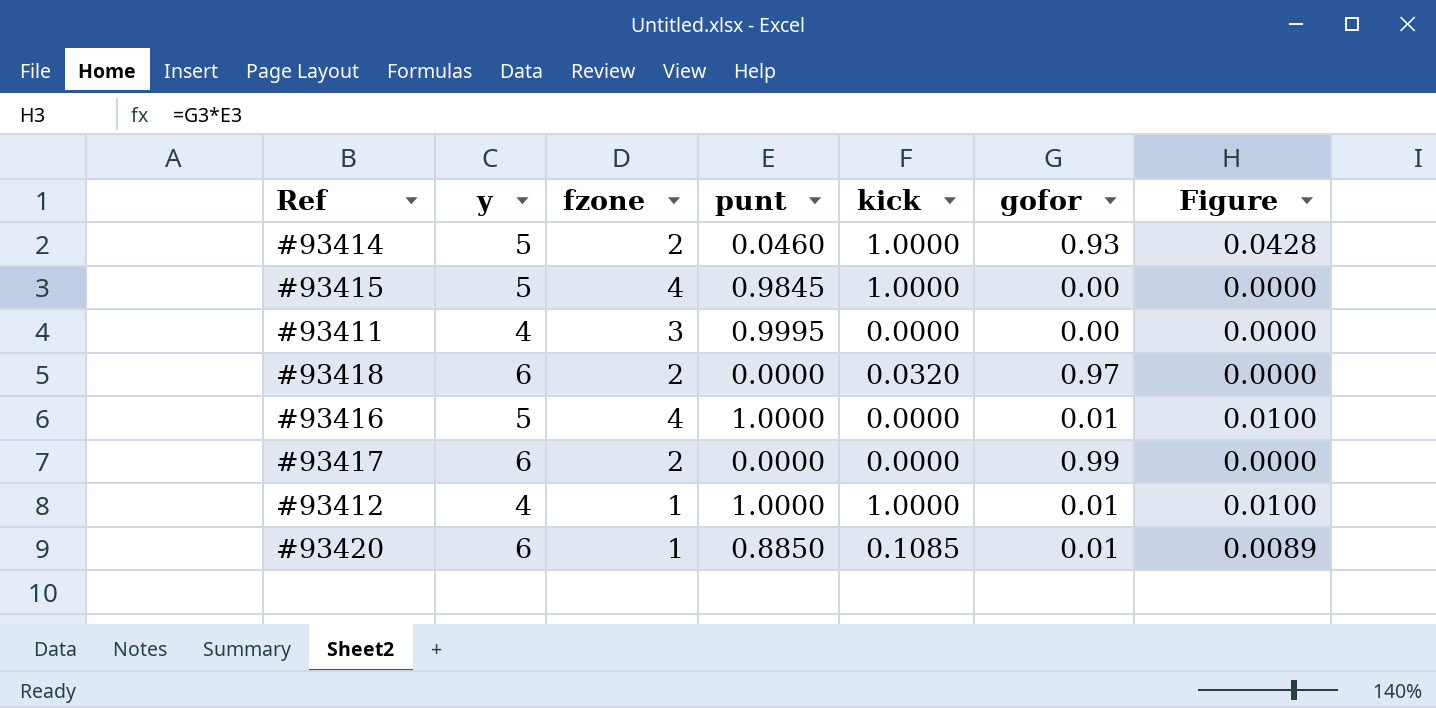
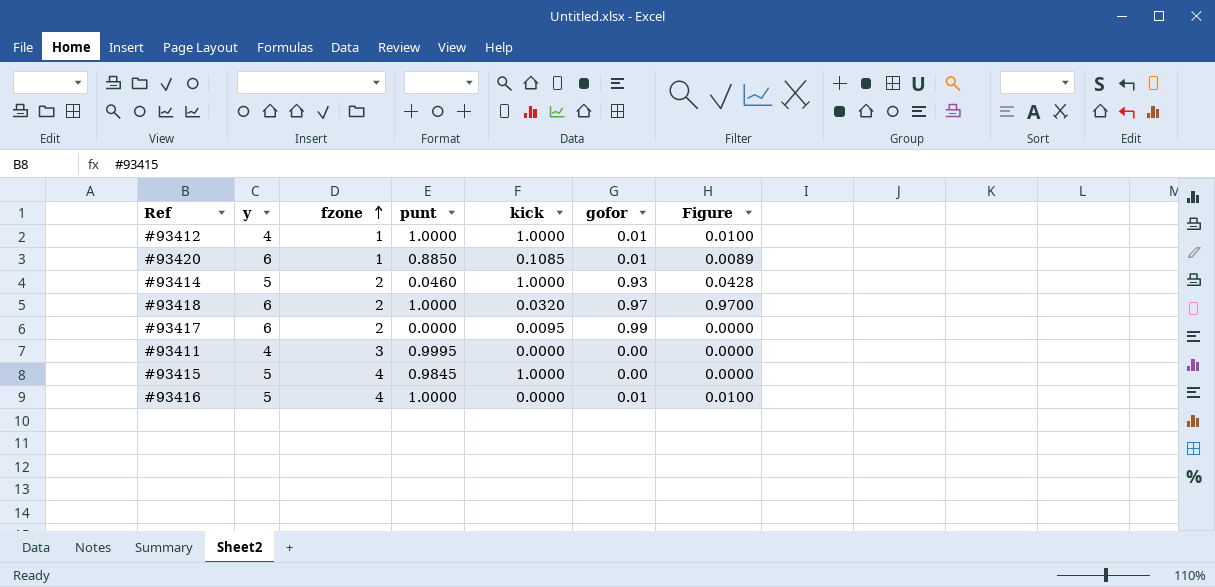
row order: none -> fzone ascending
#93418 | punt: 0.0000 -> 1.0000
#93418 | Figure: 0.0000 -> 0.9700
#93417 | kick: 0.0000 -> 0.0095

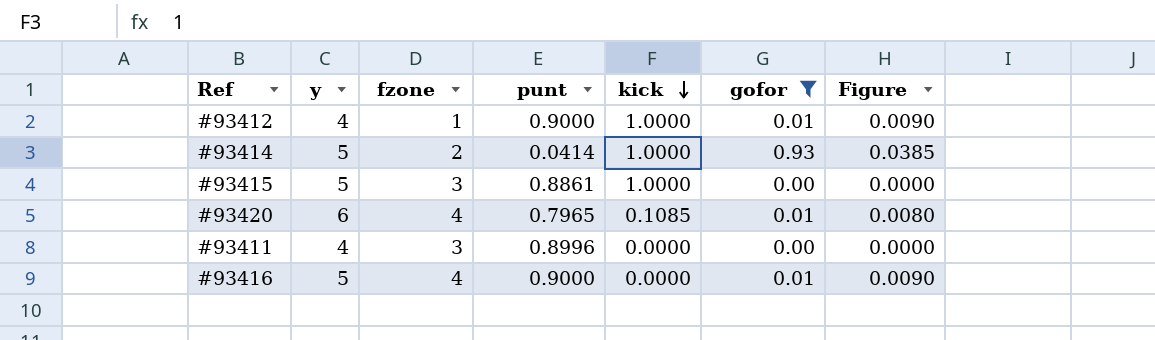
filter: none -> gofor <= 0.93
row order: fzone ascending -> kick descending
#93412 | punt: 1.0000 -> 0.9000
#93412 | Figure: 0.0100 -> 0.0090
#93414 | punt: 0.0460 -> 0.0414
#93414 | Figure: 0.0428 -> 0.0385
#93415 | fzone: 4 -> 3
#93415 | punt: 0.9845 -> 0.8861
#93420 | fzone: 1 -> 4
#93420 | punt: 0.8850 -> 0.7965
#93420 | Figure: 0.0089 -> 0.0080
#93411 | punt: 0.9995 -> 0.8996
#93416 | punt: 1.0000 -> 0.9000
#93416 | Figure: 0.0100 -> 0.0090

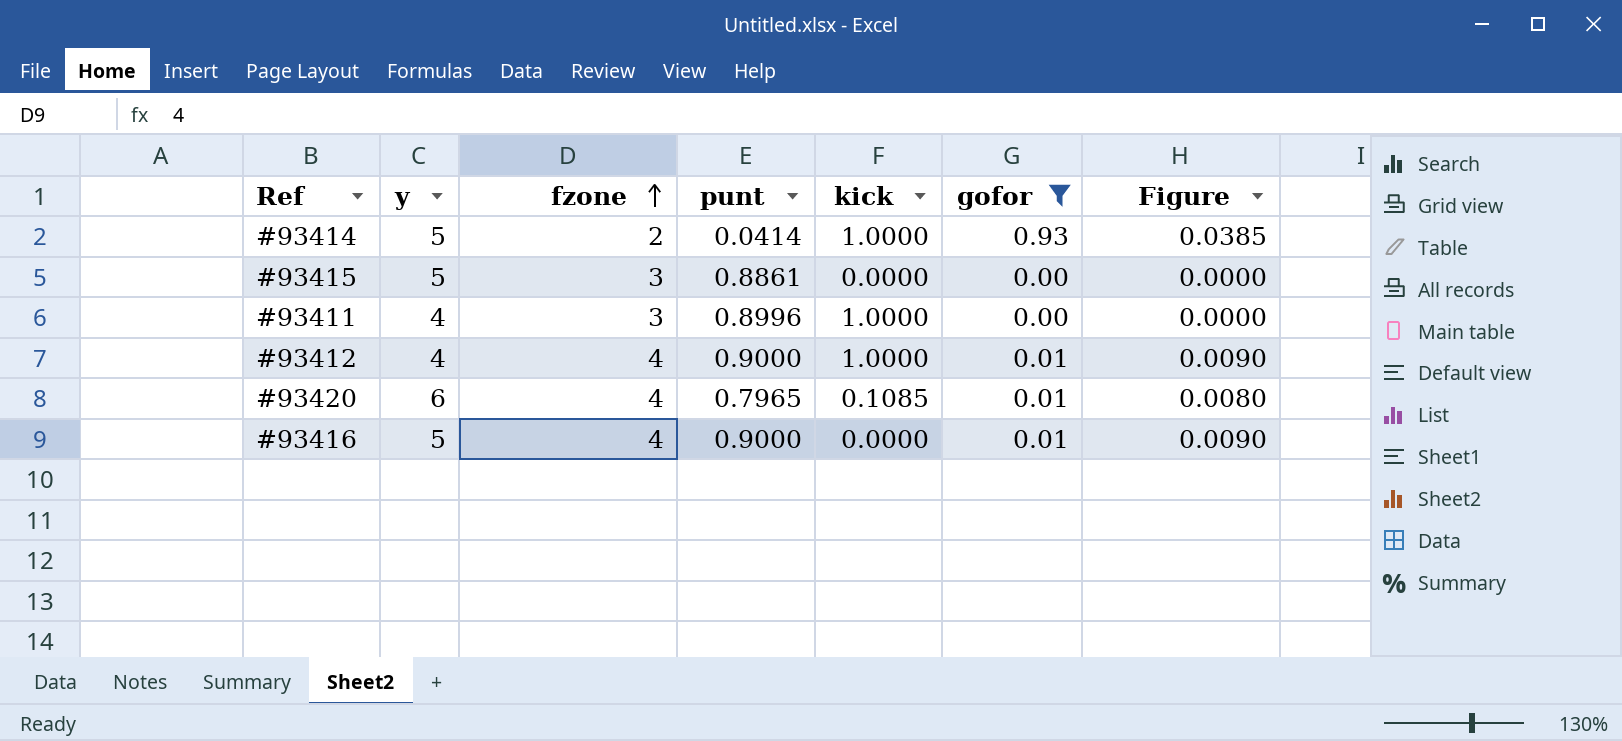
row order: kick descending -> fzone ascending
#93415 | kick: 1.0000 -> 0.0000
#93411 | kick: 0.0000 -> 1.0000
#93412 | fzone: 1 -> 4

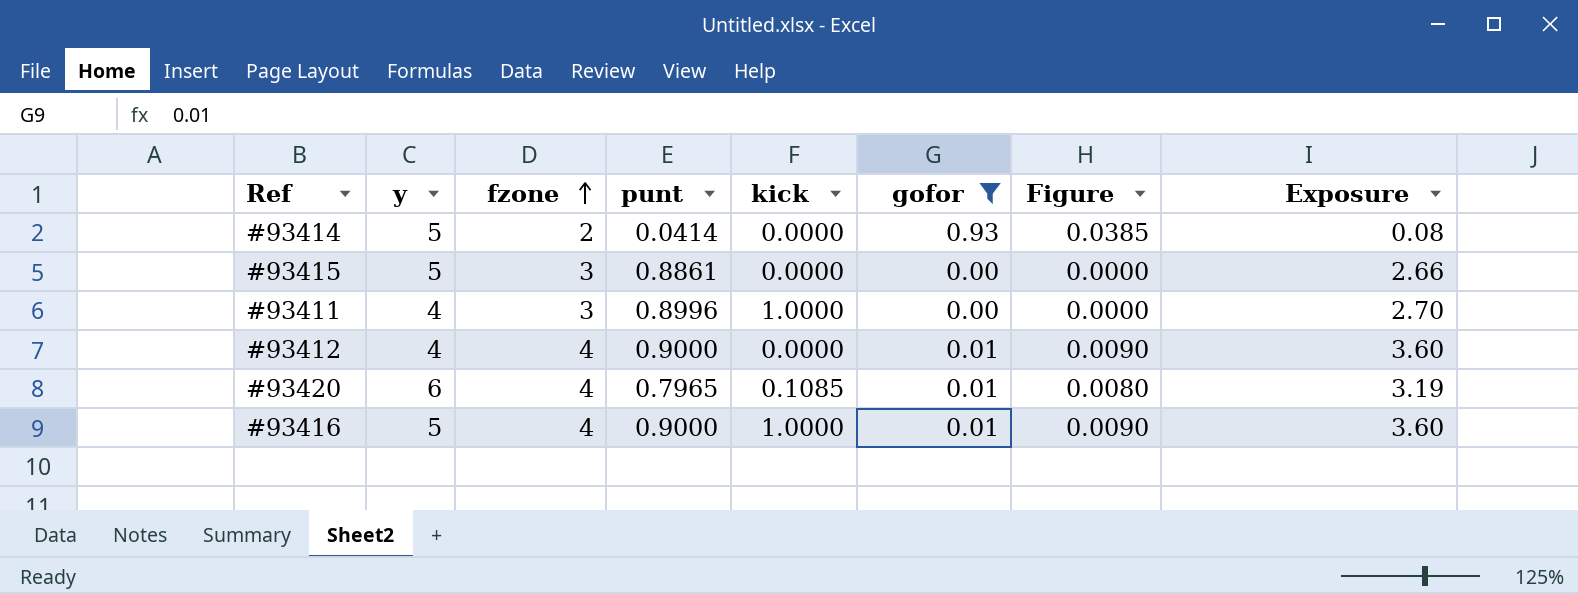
column Exposure | formula: none -> [fzone] * [punt]
#93414 | kick: 1.0000 -> 0.0000
#93412 | kick: 1.0000 -> 0.0000
#93416 | kick: 0.0000 -> 1.0000

